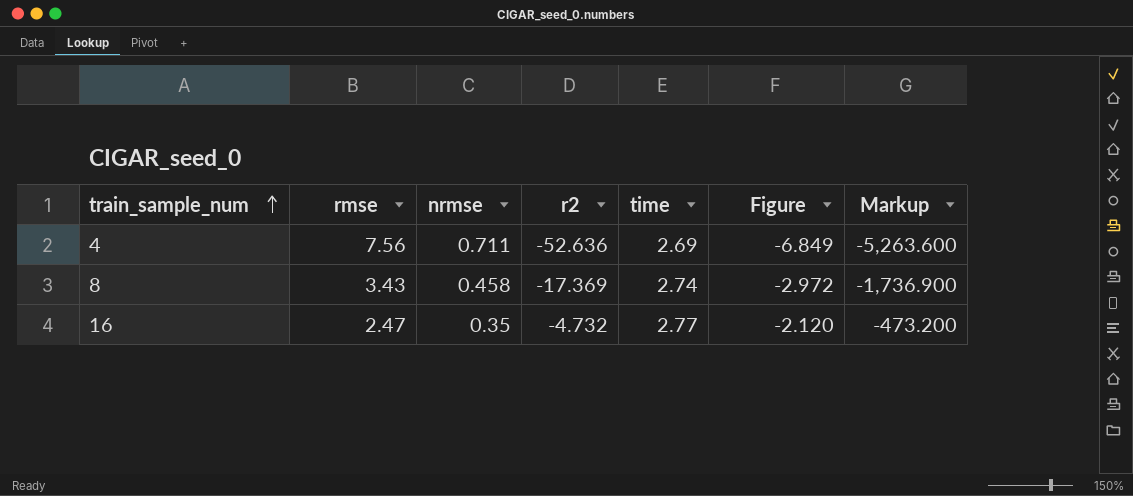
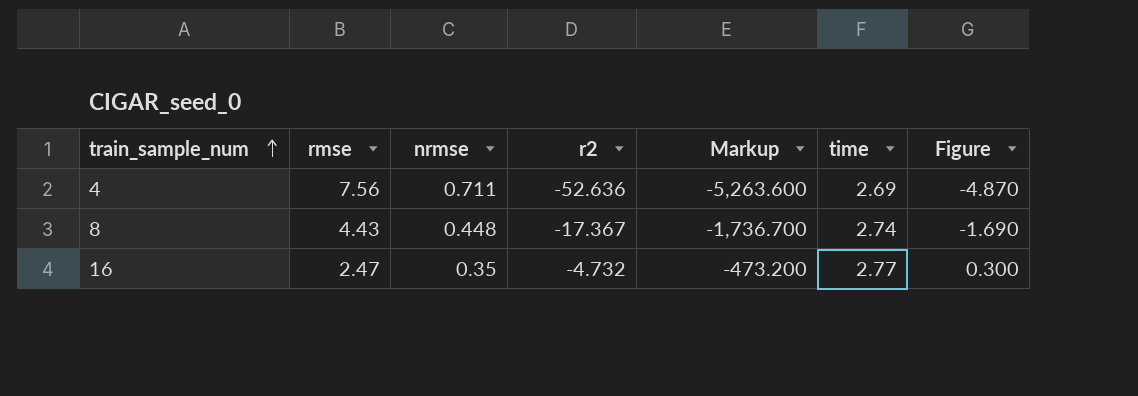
column Markup | position: 7 -> 5
column Figure | formula: [nrmse] - [rmse] -> [time] - [rmse]
8 | rmse: 3.43 -> 4.43
8 | nrmse: 0.458 -> 0.448
8 | r2: -17.369 -> -17.367
8 | Markup: -1,736.900 -> -1,736.700

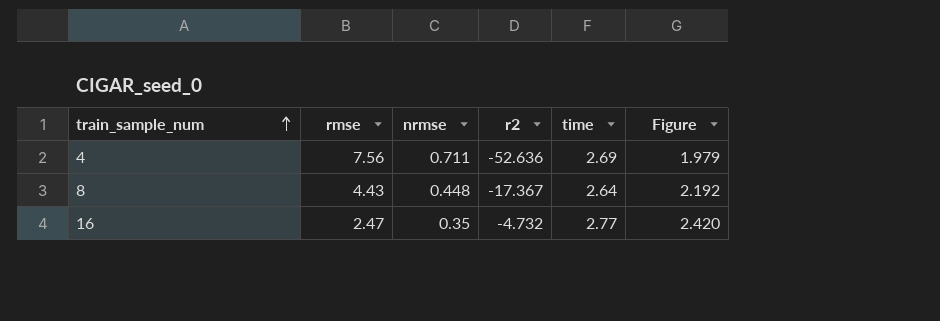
column Markup | formula: [r2] * 100 -> none
column Figure | formula: [time] - [rmse] -> [time] - [nrmse]
8 | time: 2.74 -> 2.64

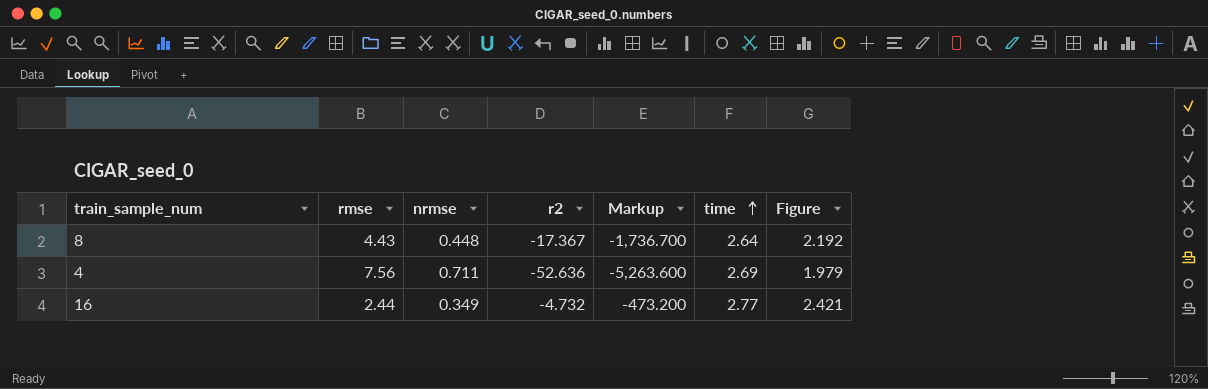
row order: train_sample_num ascending -> time ascending
column Markup | formula: none -> [r2] * 100
16 | rmse: 2.47 -> 2.44
16 | nrmse: 0.35 -> 0.349
16 | Figure: 2.420 -> 2.421

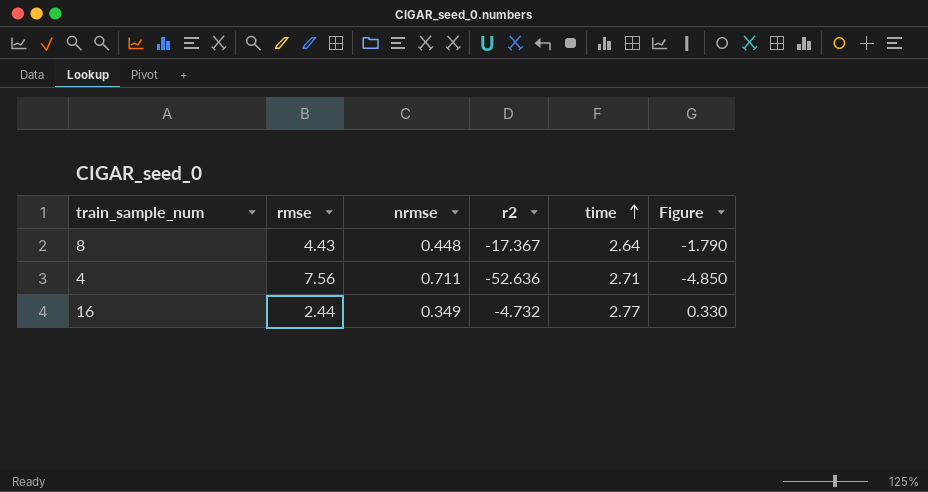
column Markup | formula: [r2] * 100 -> none
column Figure | formula: [time] - [nrmse] -> [time] - [rmse]
4 | time: 2.69 -> 2.71

